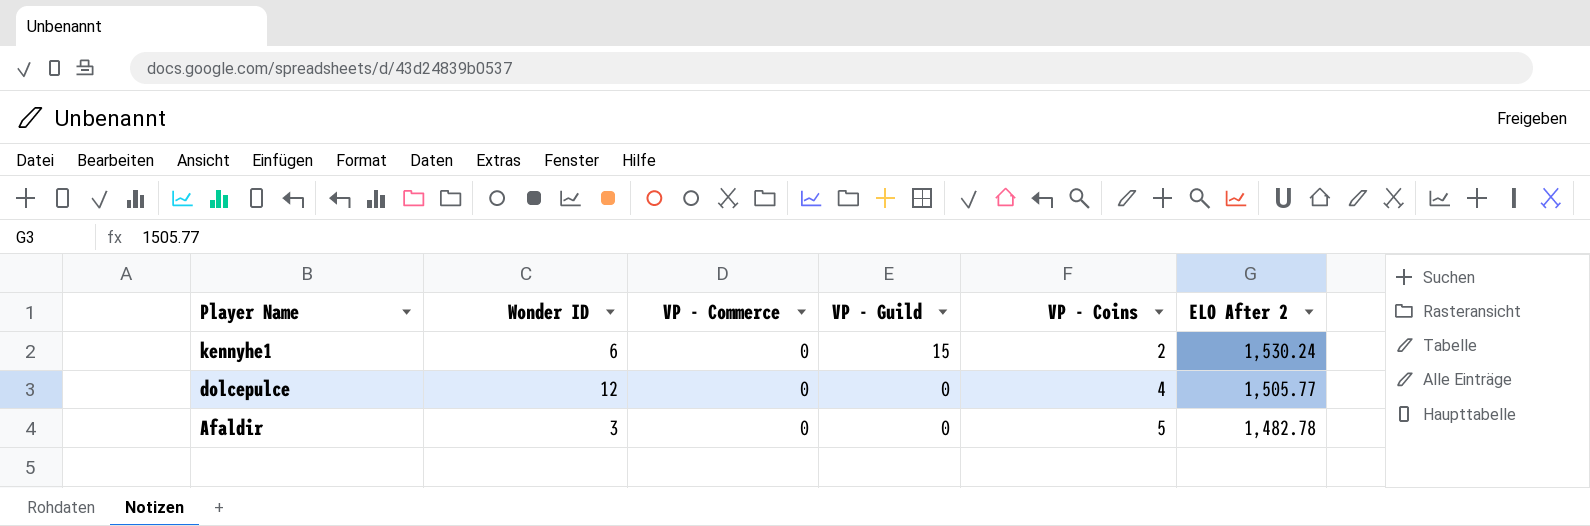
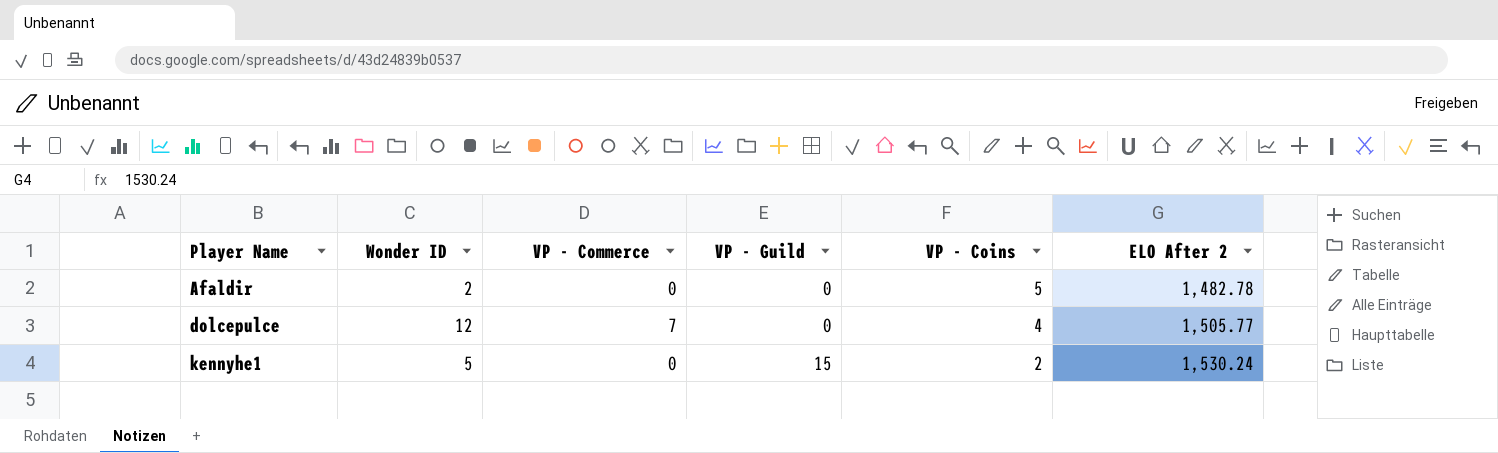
row order: Player Name descending -> Player Name ascending
Afaldir | Wonder ID: 3 -> 2
dolcepulce | VP - Commerce: 0 -> 7
kennyhe1 | Wonder ID: 6 -> 5

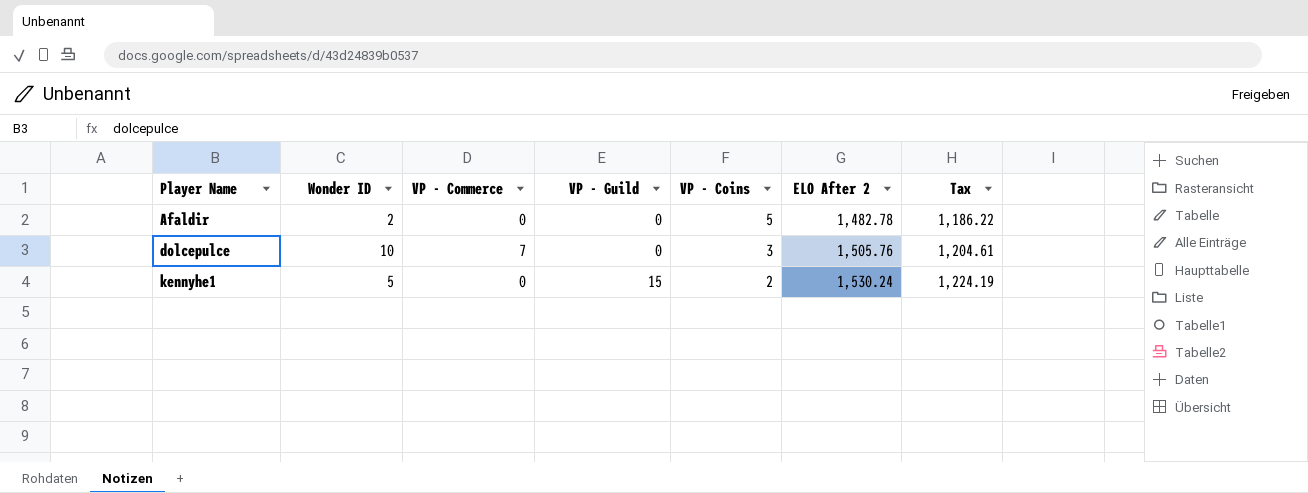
column Tax | formula: none -> [ELO After 2] * 0.8
dolcepulce | Wonder ID: 12 -> 10
dolcepulce | VP - Coins: 4 -> 3
dolcepulce | ELO After 2: 1,505.77 -> 1,505.76

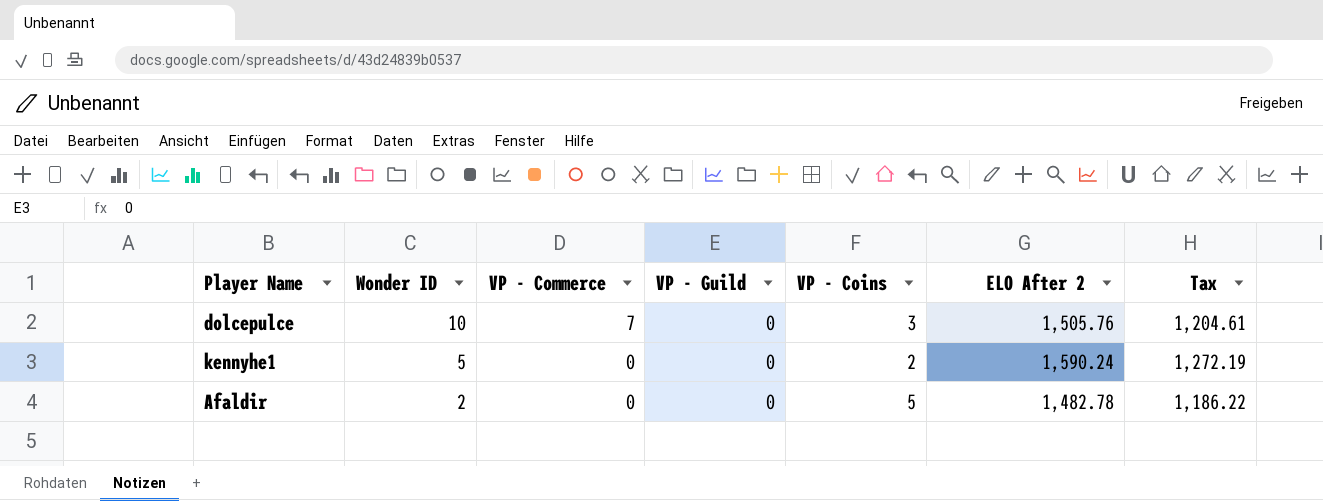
row order: Player Name ascending -> Wonder ID descending
kennyhe1 | VP - Guild: 15 -> 0
kennyhe1 | ELO After 2: 1,530.24 -> 1,590.24
kennyhe1 | Tax: 1,224.19 -> 1,272.19

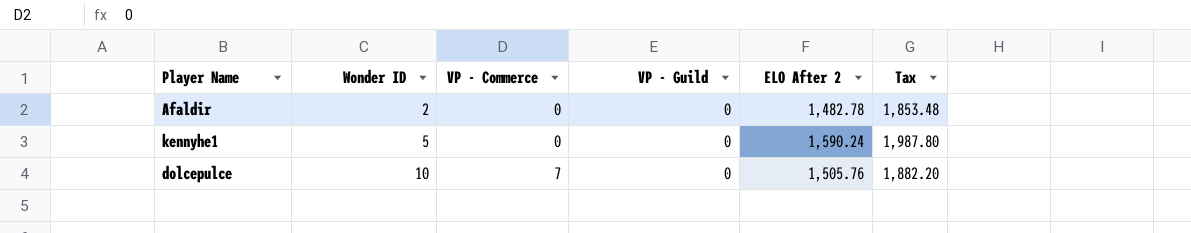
row order: Wonder ID descending -> Wonder ID ascending
column VP - Coins | position: 5 -> none
column Tax | formula: [ELO After 2] * 0.8 -> [ELO After 2] * 1.25

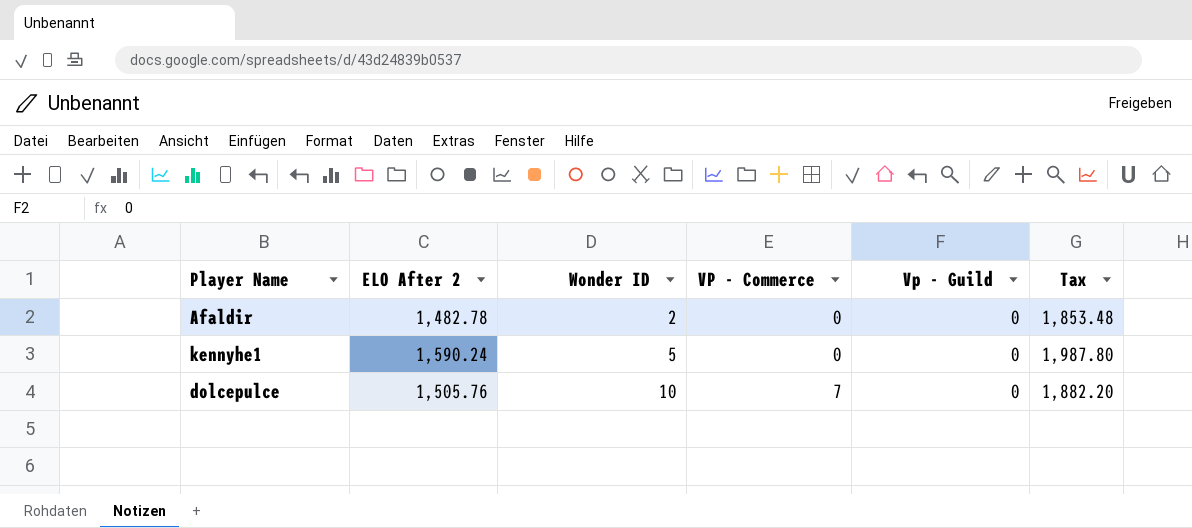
column ELO After 2 | position: 5 -> 2
column name: VP - Guild -> Vp - Guild

